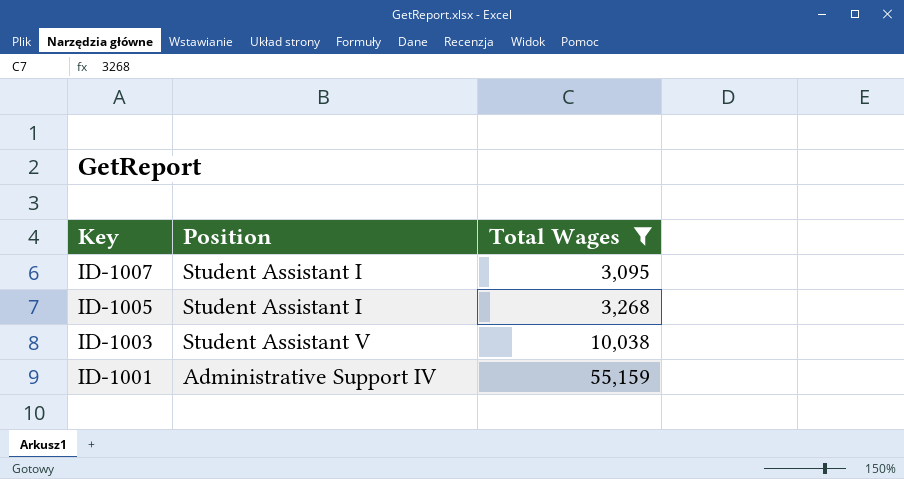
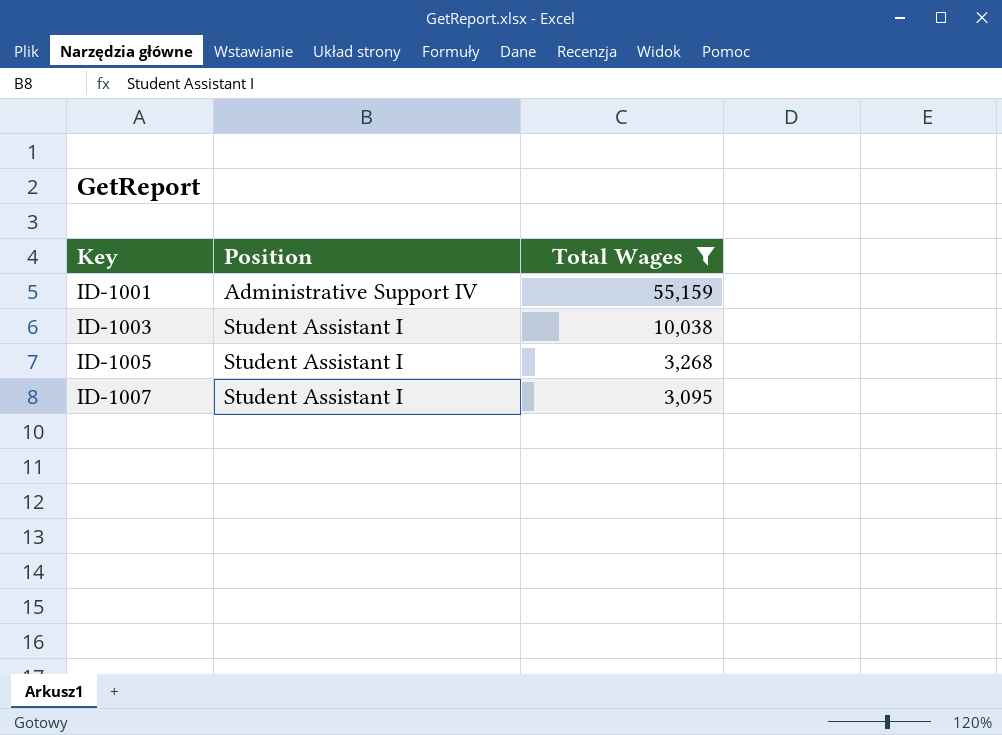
row order: Key descending -> Key ascending
ID-1003 | Position: Student Assistant V -> Student Assistant I

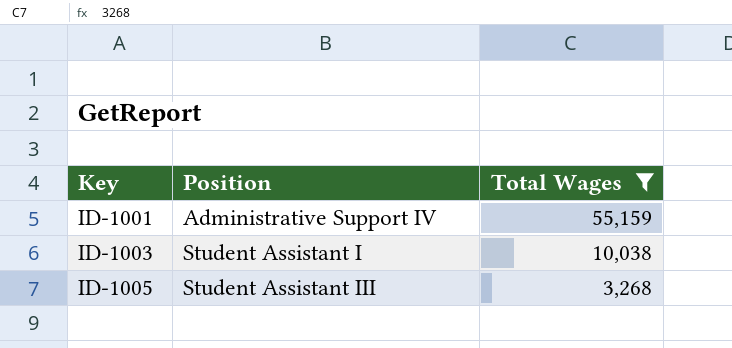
row ID-1007: Student Assistant I | 3,095 -> none
ID-1005 | Position: Student Assistant I -> Student Assistant III

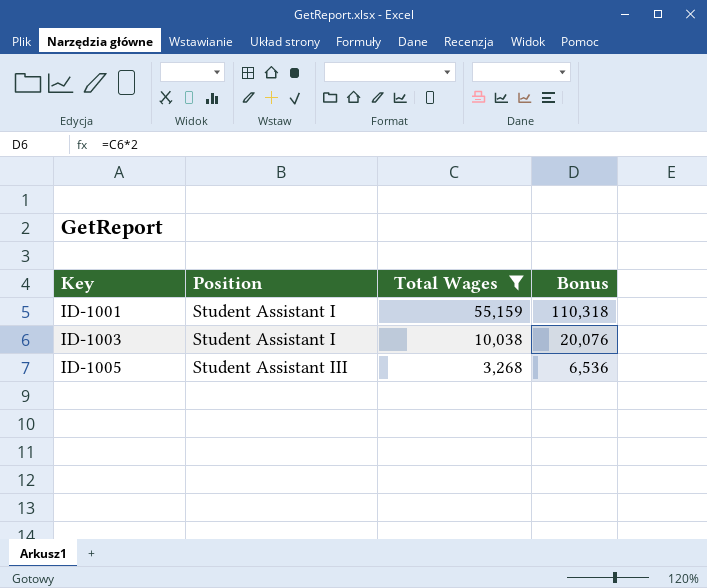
column Bonus | formula: none -> [Total Wages] * 2
ID-1001 | Position: Administrative Support IV -> Student Assistant I

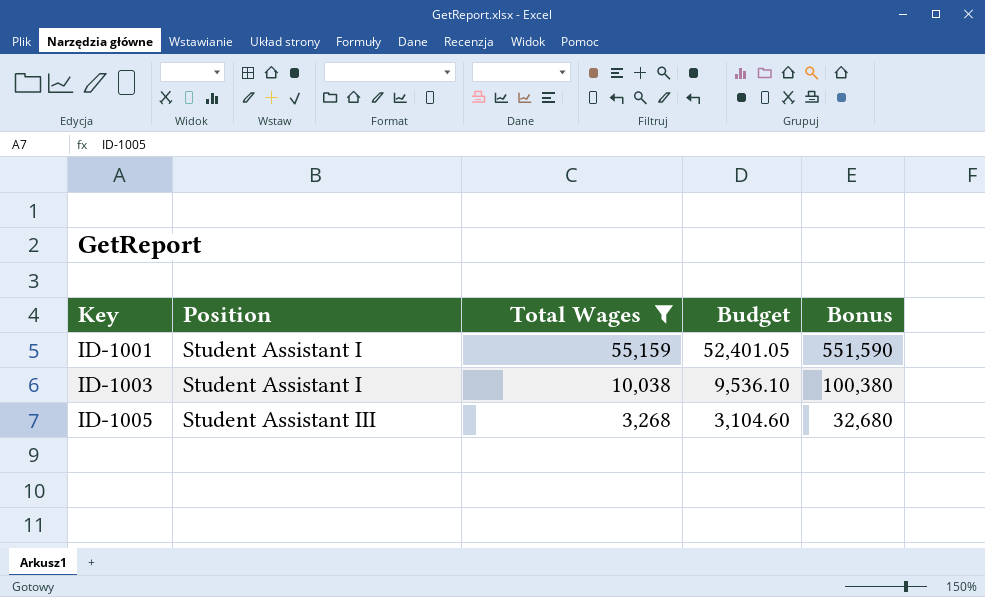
column Budget | formula: none -> [Total Wages] * 0.95
column Bonus | formula: [Total Wages] * 2 -> [Total Wages] * 10

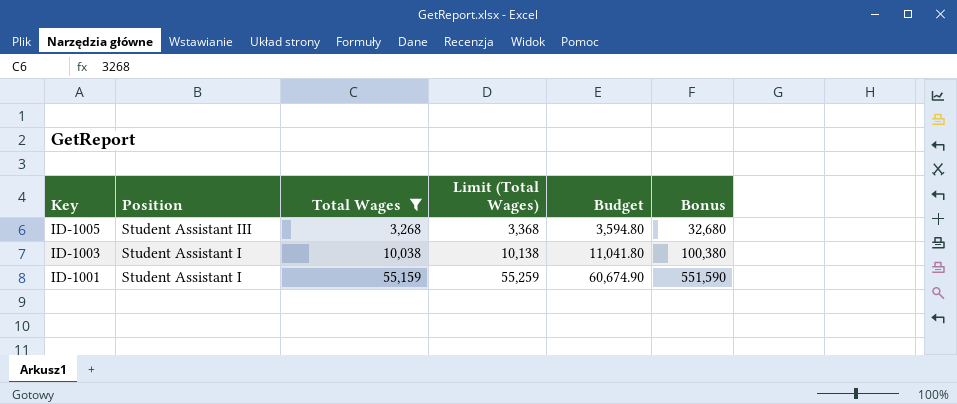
row order: Key ascending -> Key descending
column Limit (Total Wages) | formula: none -> [Total Wages] + 100
column Budget | formula: [Total Wages] * 0.95 -> [Total Wages] * 1.1

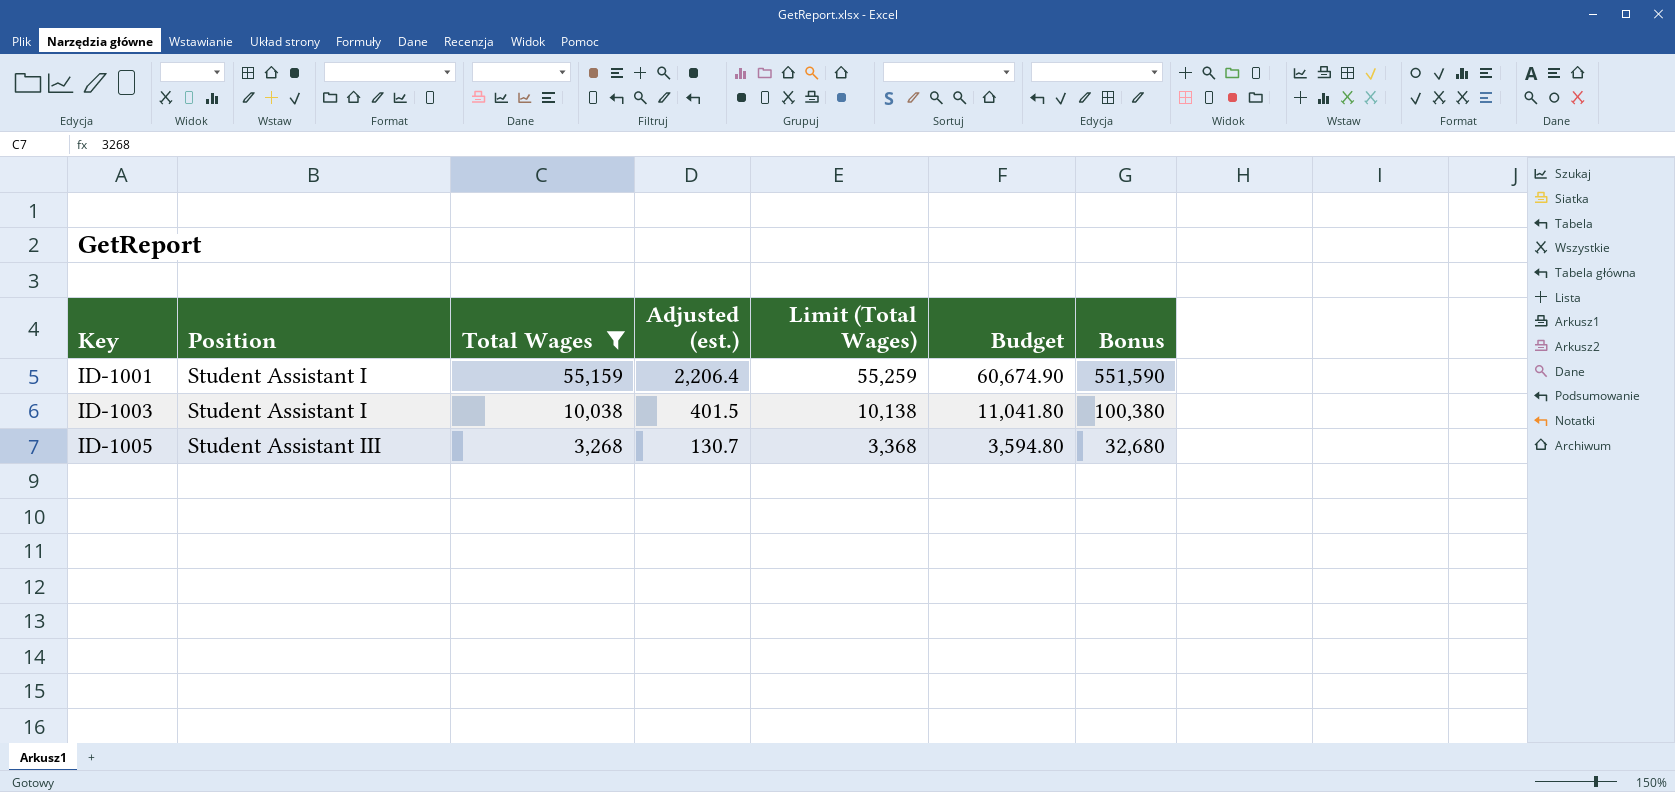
row order: Key descending -> Key ascending
column Adjusted (est.) | formula: none -> [Total Wages] * 0.04

